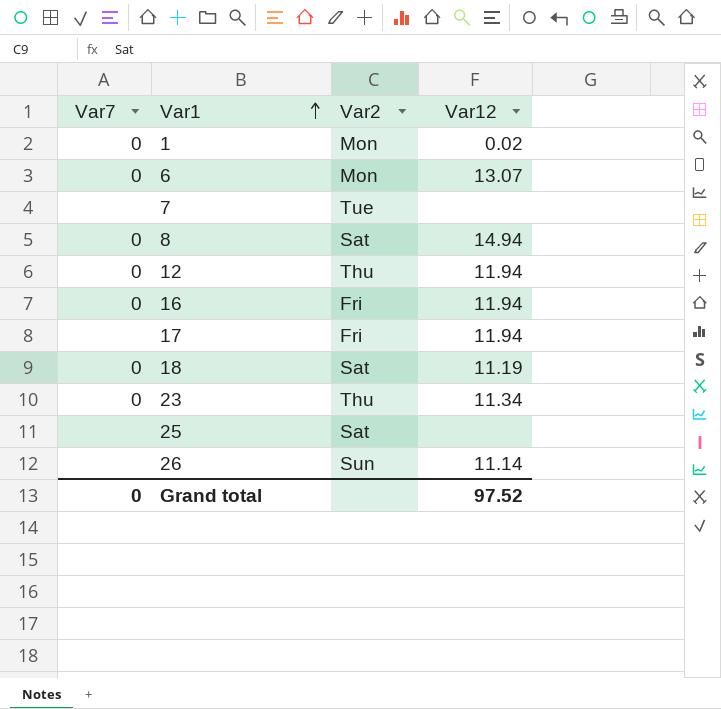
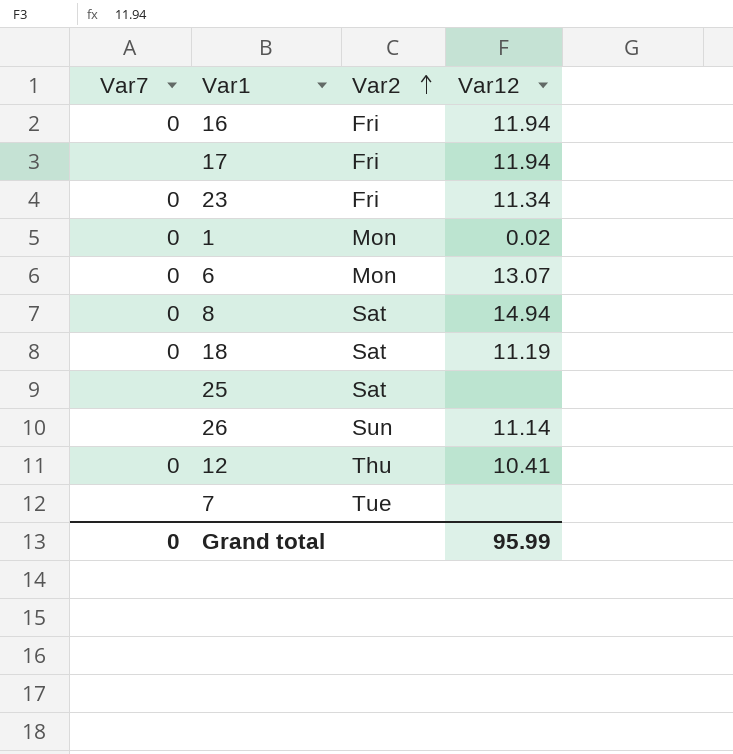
row order: Var1 ascending -> Var2 ascending
23 | Var2: Thu -> Fri
12 | Var12: 11.94 -> 10.41
Grand total | Var12: 97.52 -> 95.99

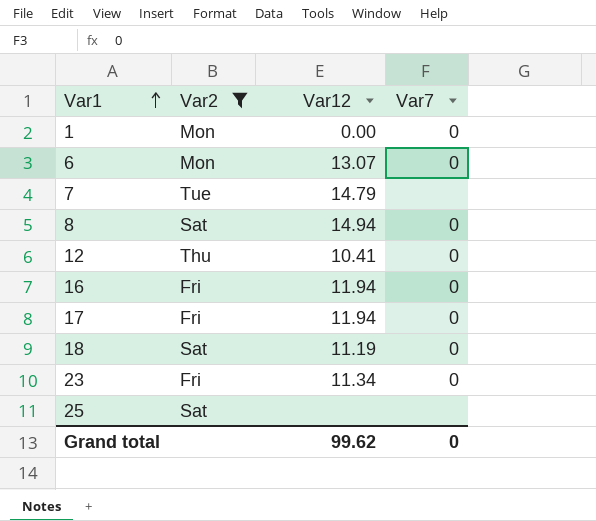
filter: none -> Var2 != Sun
row order: Var2 ascending -> Var1 ascending
column Var7 | position: 1 -> 4
1 | Var12: 0.02 -> 0.00
7 | Var12: none -> 14.79
17 | Var7: none -> 0
Grand total | Var12: 95.99 -> 99.62

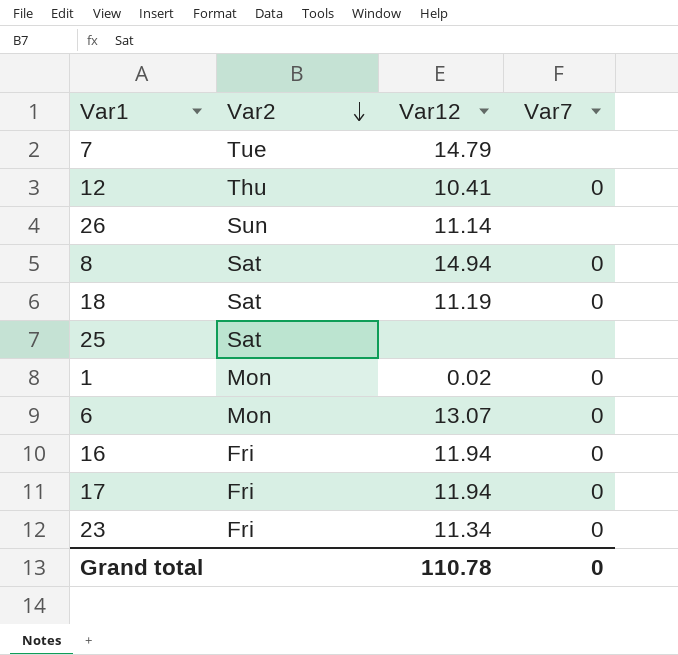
filter: Var2 != Sun -> none
row order: Var1 ascending -> Var2 descending
1 | Var12: 0.00 -> 0.02
Grand total | Var12: 99.62 -> 110.78

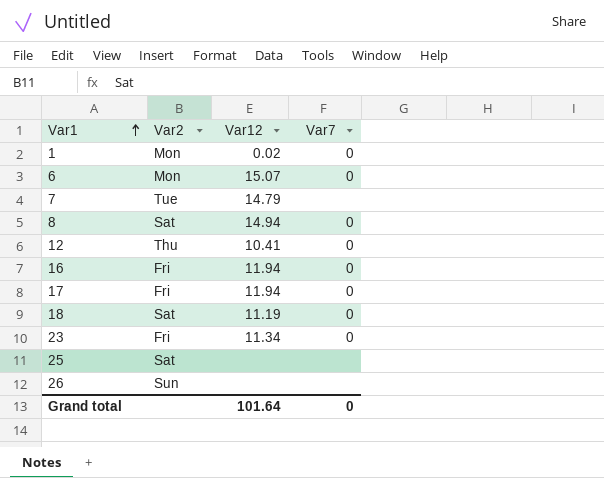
row order: Var2 descending -> Var1 ascending
6 | Var12: 13.07 -> 15.07
26 | Var12: 11.14 -> none
Grand total | Var12: 110.78 -> 101.64

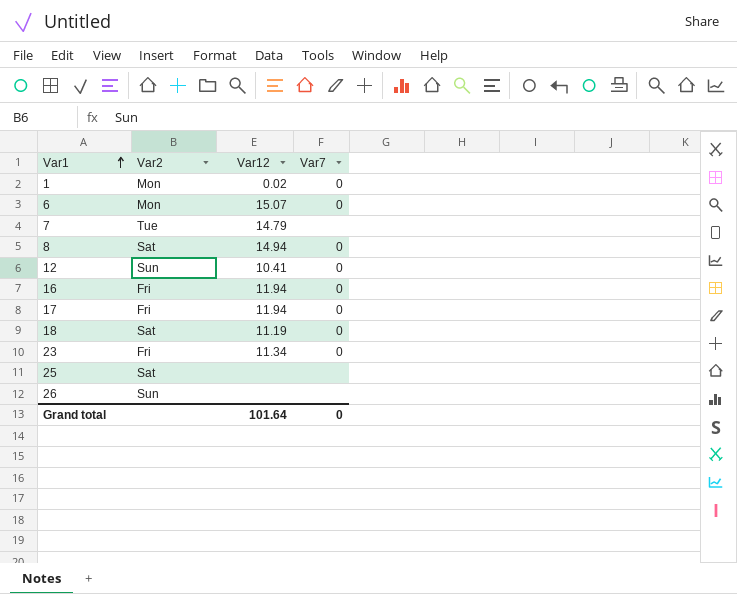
12 | Var2: Thu -> Sun

